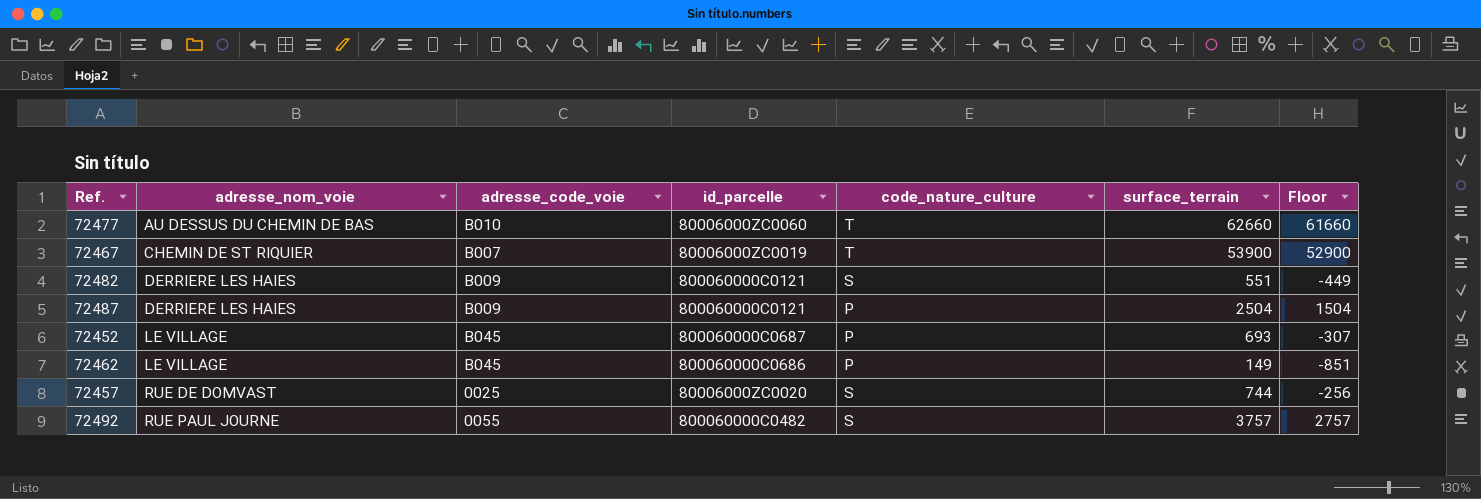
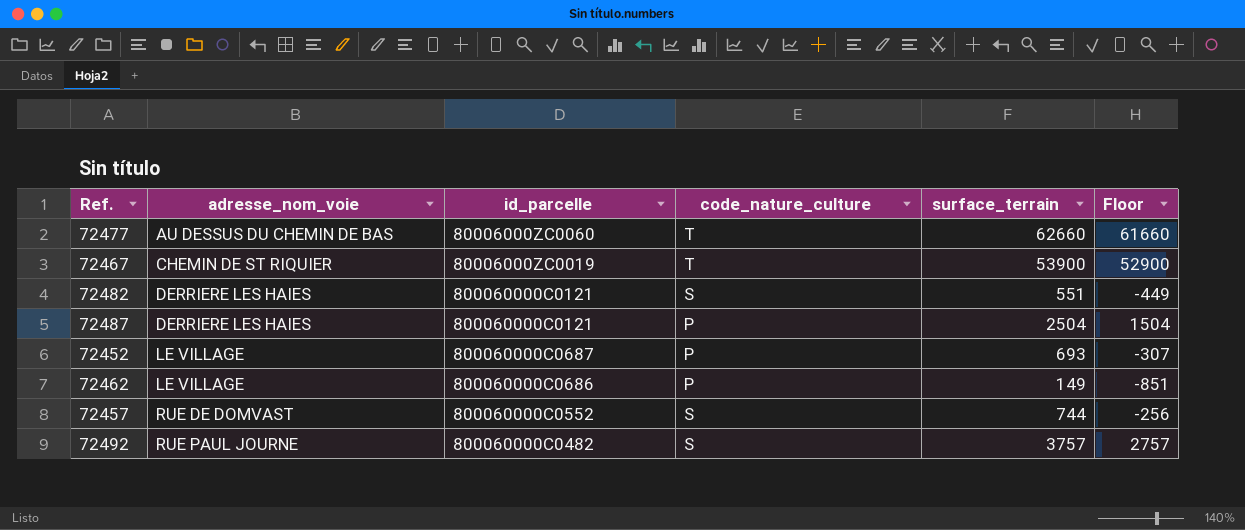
column adresse_code_voie | position: 3 -> none
72457 | id_parcelle: 80006000ZC0020 -> 800060000C0552

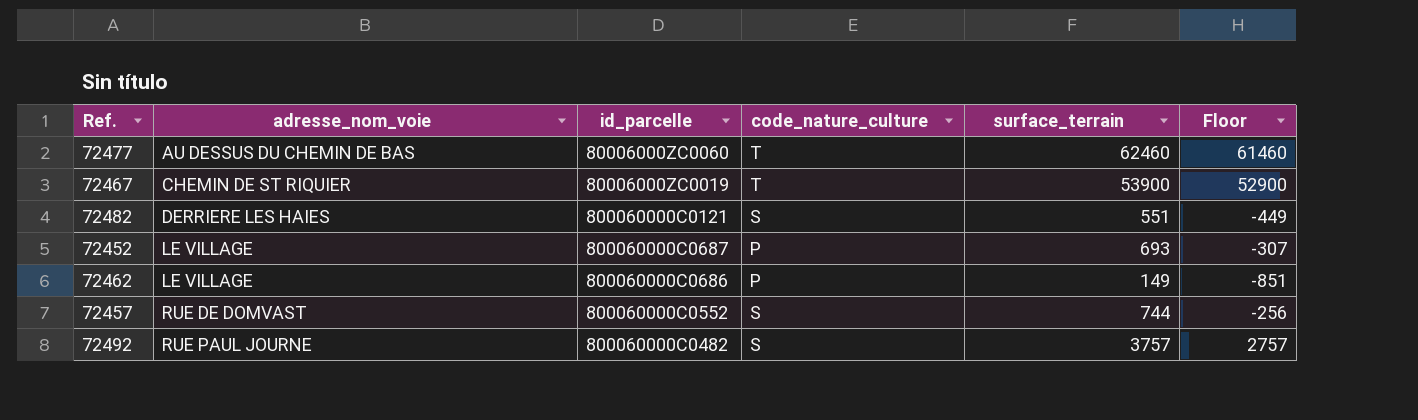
row 72487: DERRIERE LES HAIES | 800060000C0121 | P | 2504 | 1504 -> none
72477 | surface_terrain: 62660 -> 62460
72477 | Floor: 61660 -> 61460

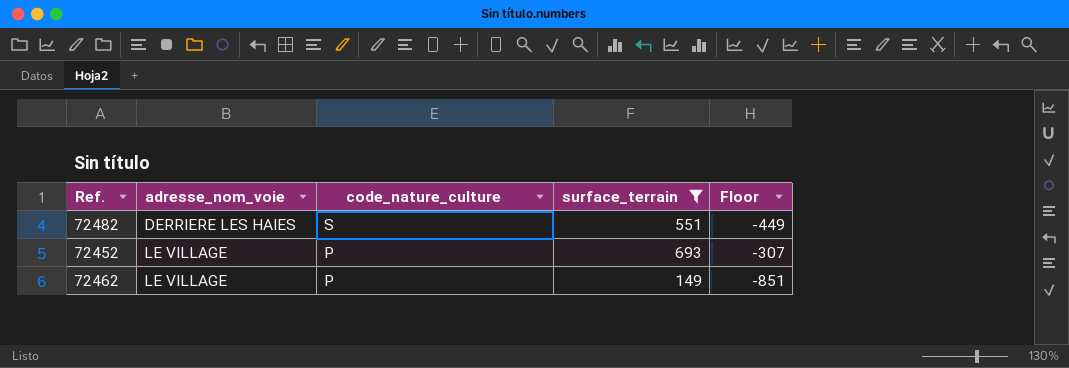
filter: none -> surface_terrain <= 693
column id_parcelle | position: 3 -> none

